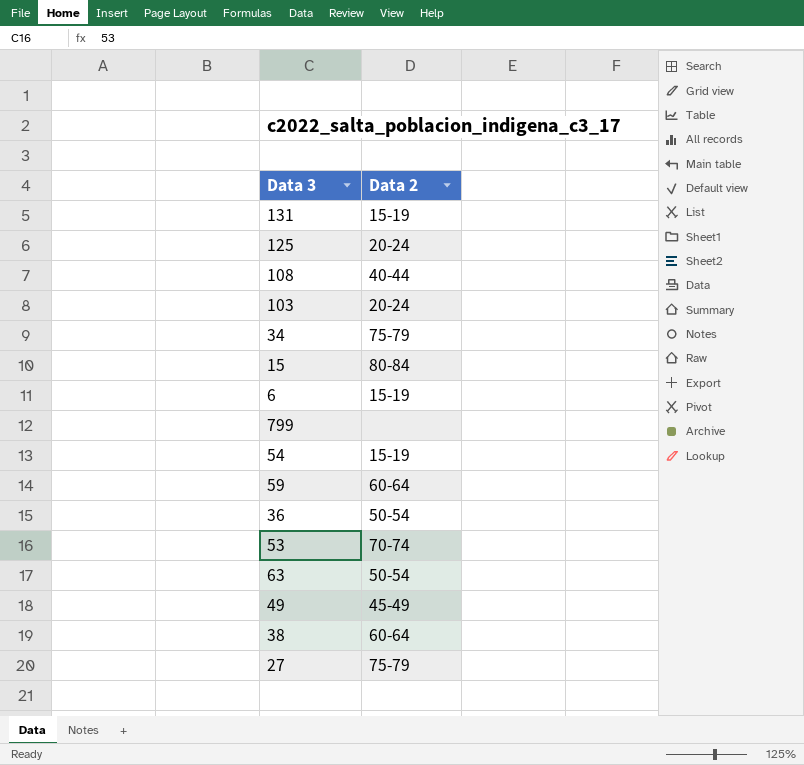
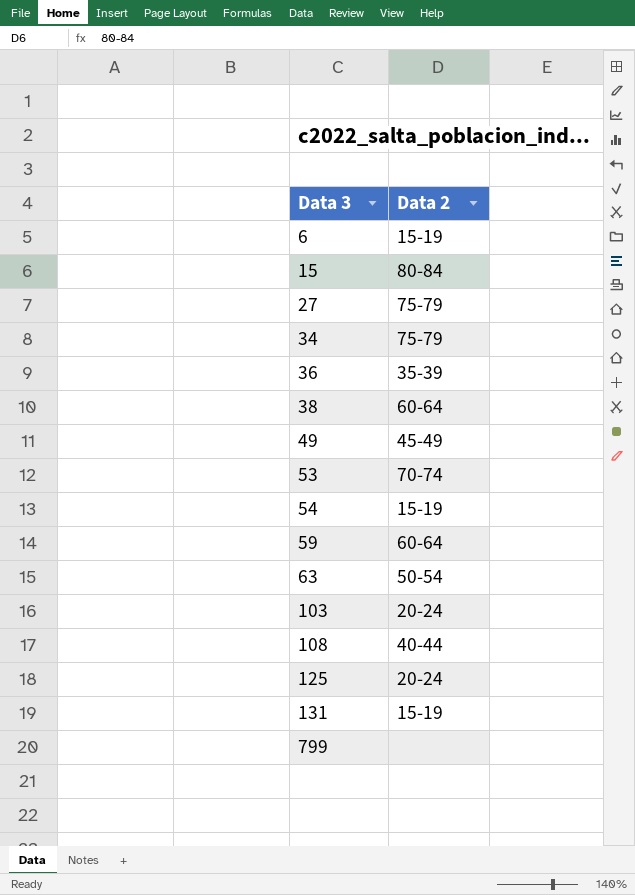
row order: none -> Data 3 ascending
36 | Data 2: 50-54 -> 35-39

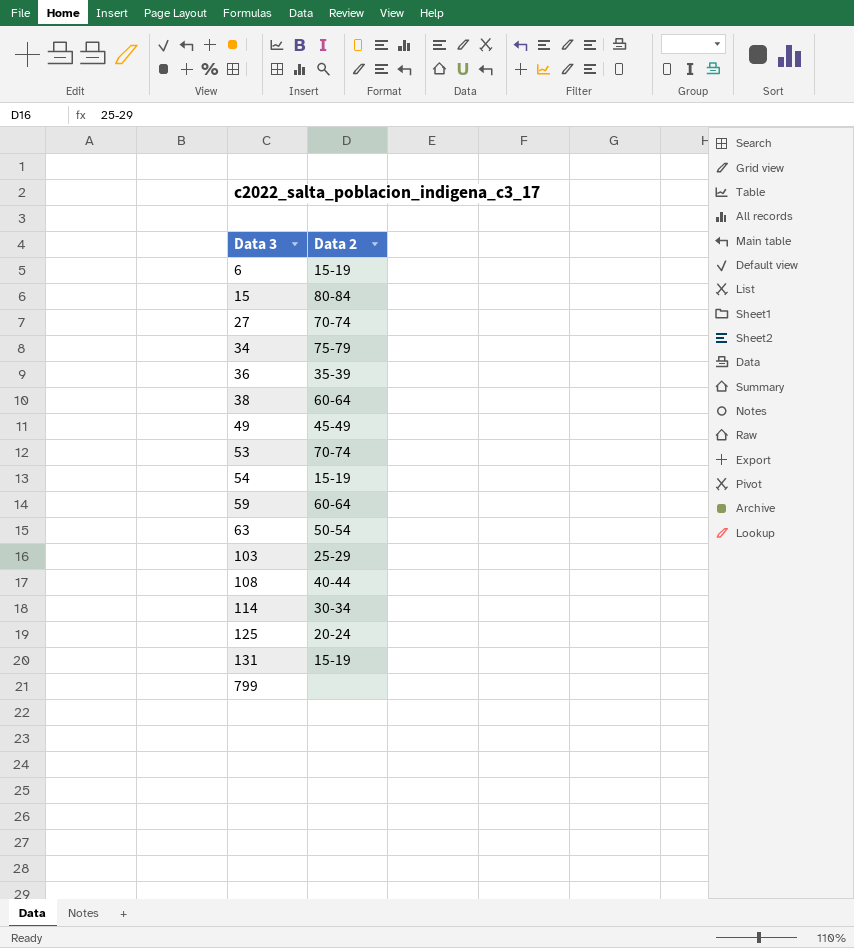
27 | Data 2: 75-79 -> 70-74
103 | Data 2: 20-24 -> 25-29
row 114: none -> 30-34

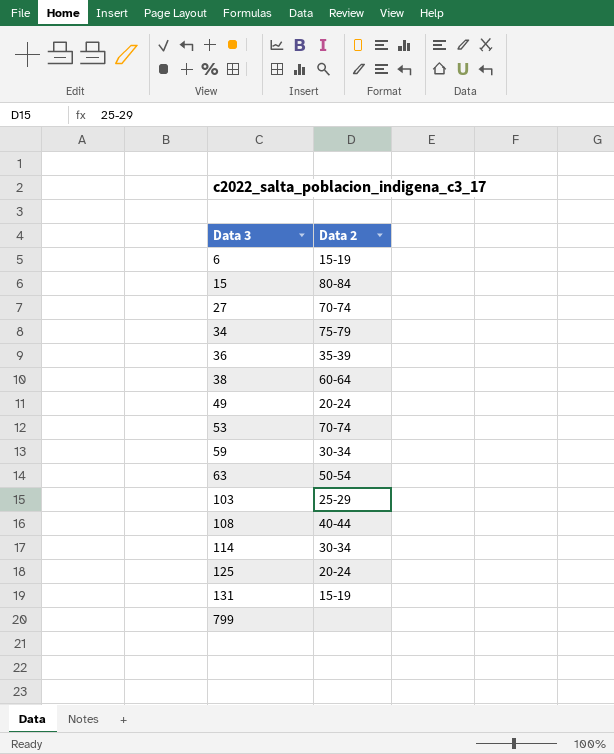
row 54: 15-19 -> none
49 | Data 2: 45-49 -> 20-24
59 | Data 2: 60-64 -> 30-34

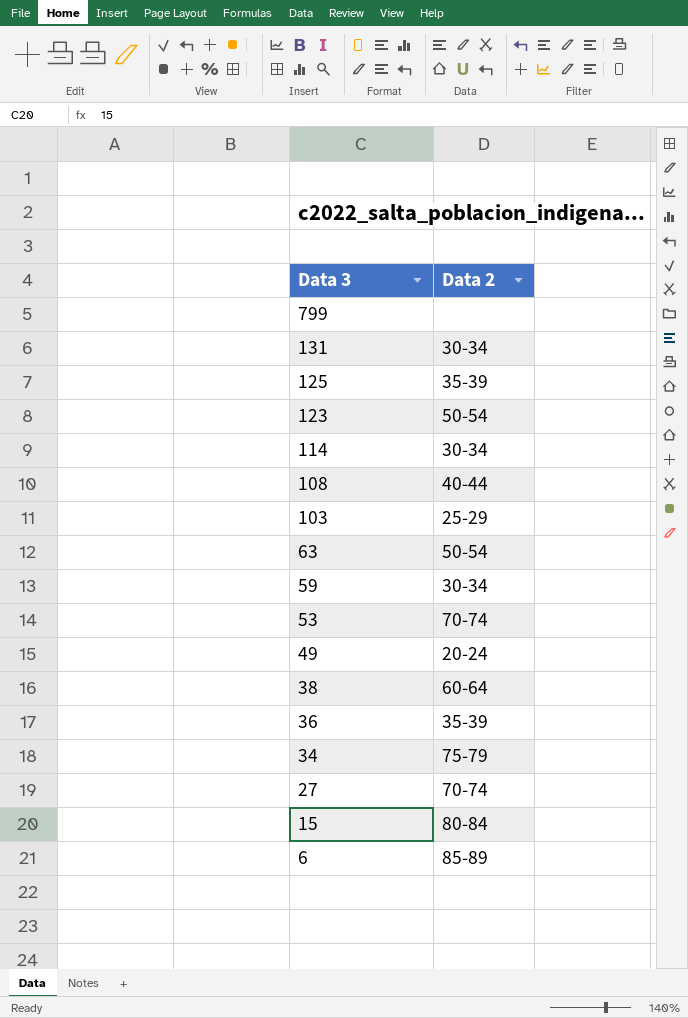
row order: Data 3 ascending -> Data 3 descending
131 | Data 2: 15-19 -> 30-34
125 | Data 2: 20-24 -> 35-39
row 123: none -> 50-54
6 | Data 2: 15-19 -> 85-89

